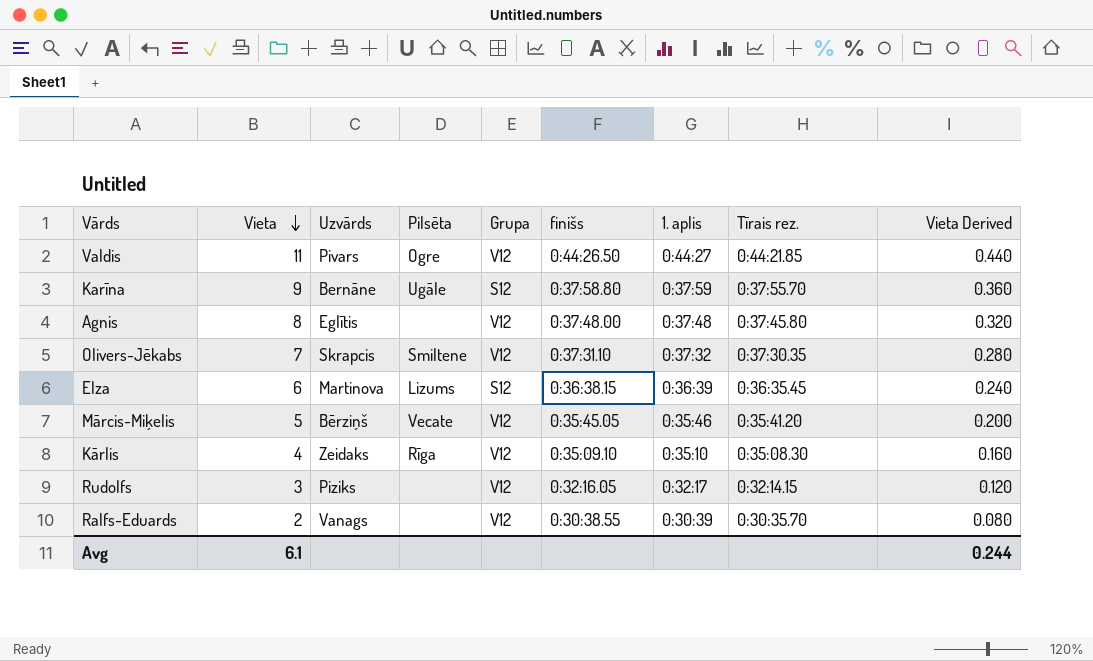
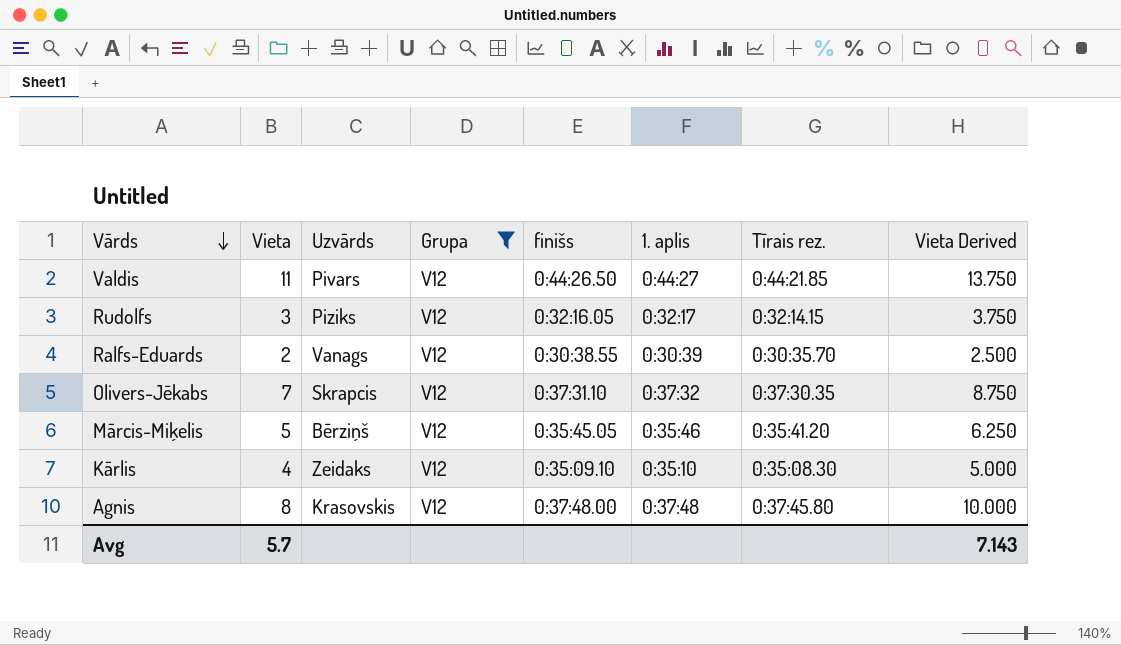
filter: none -> Grupa = V12
row order: Vieta descending -> Vārds descending
column Pilsēta | position: 4 -> none
column Vieta Derived | formula: [Vieta] * 0.04 -> [Vieta] * 1.25
Agnis | Uzvārds: Eglītis -> Krasovskis
Avg | Vieta: 6.1 -> 5.7
Avg | Vieta Derived: 0.244 -> 7.143

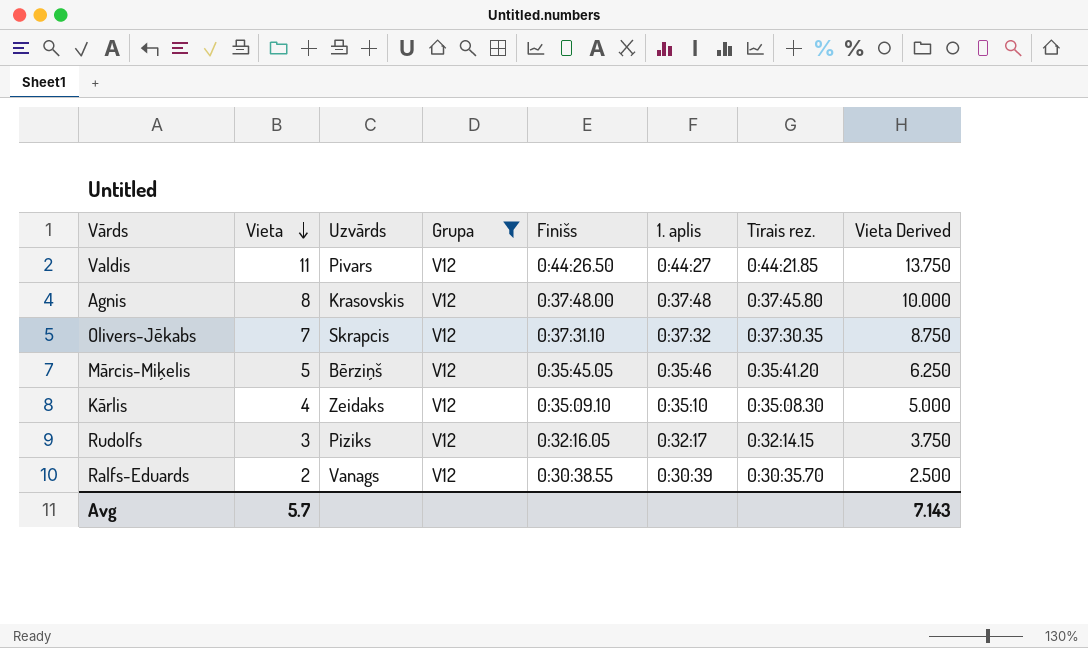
row order: Vārds descending -> Vieta descending
column name: finišs -> Finišs

